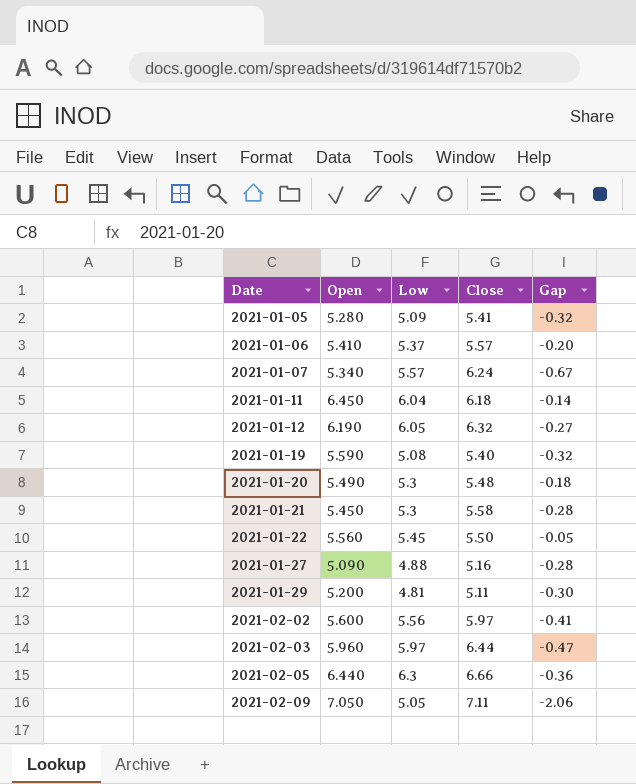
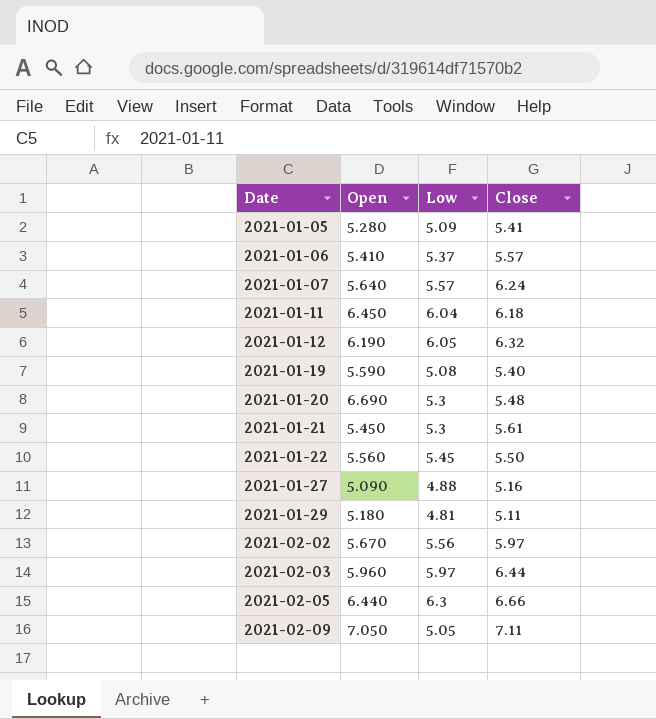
column Gap | formula: [Low] - [Close] -> none
2021-01-07 | Open: 5.340 -> 5.640
2021-01-20 | Open: 5.490 -> 6.690
2021-01-21 | Close: 5.58 -> 5.61
2021-01-29 | Open: 5.200 -> 5.180
2021-02-02 | Open: 5.600 -> 5.670

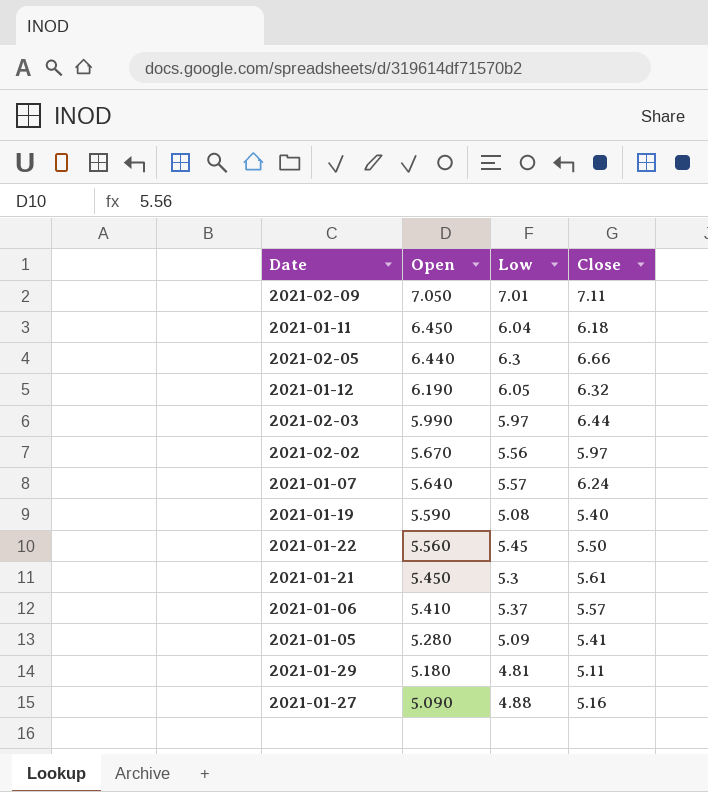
row order: Date ascending -> Open descending
row 2021-01-20: 6.690 | 5.3 | 5.48 -> none
2021-02-09 | Low: 5.05 -> 7.01
2021-02-03 | Open: 5.960 -> 5.990

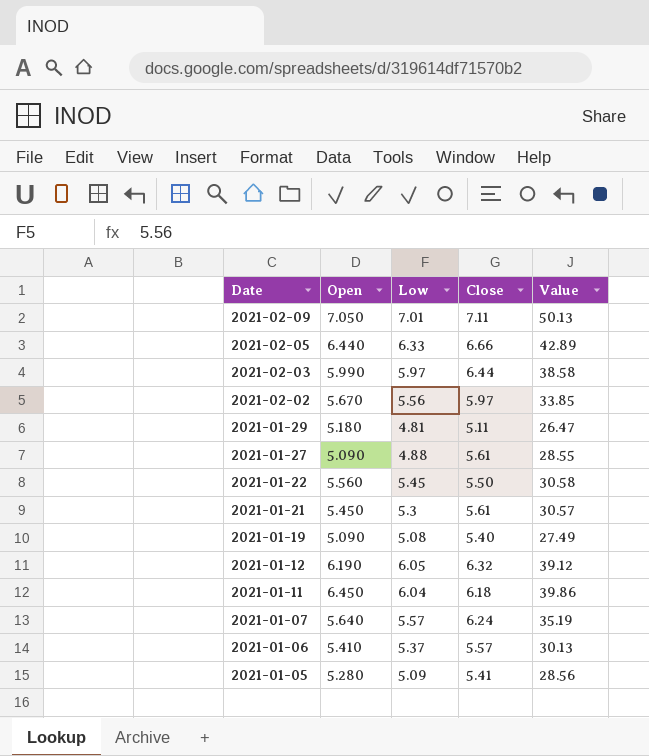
row order: Open descending -> Date descending
column Value | formula: none -> [Open] * [Close]
2021-02-05 | Low: 6.3 -> 6.33
2021-01-27 | Close: 5.16 -> 5.61
2021-01-19 | Open: 5.590 -> 5.090

